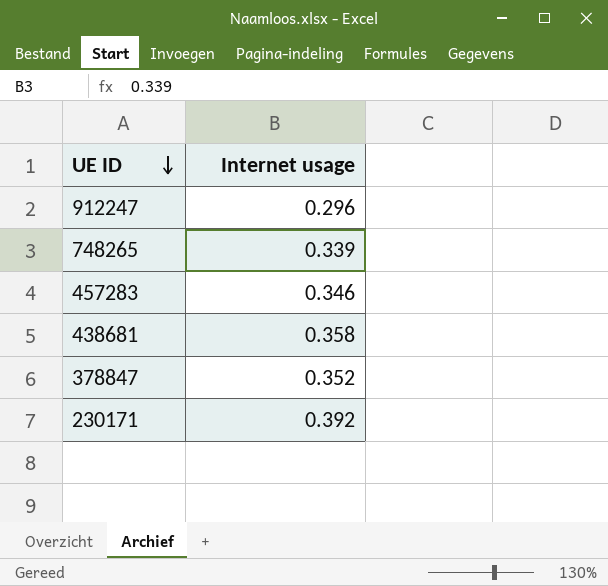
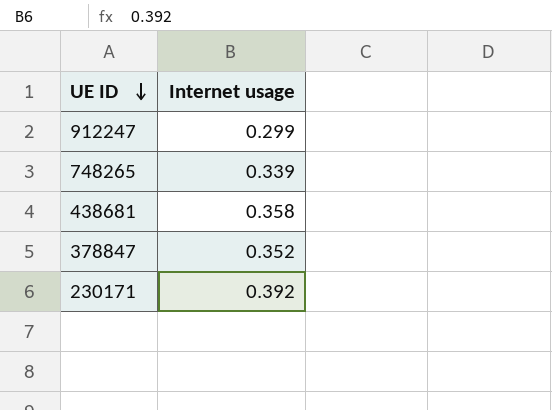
row 457283: 0.346 -> none
912247 | Internet usage: 0.296 -> 0.299

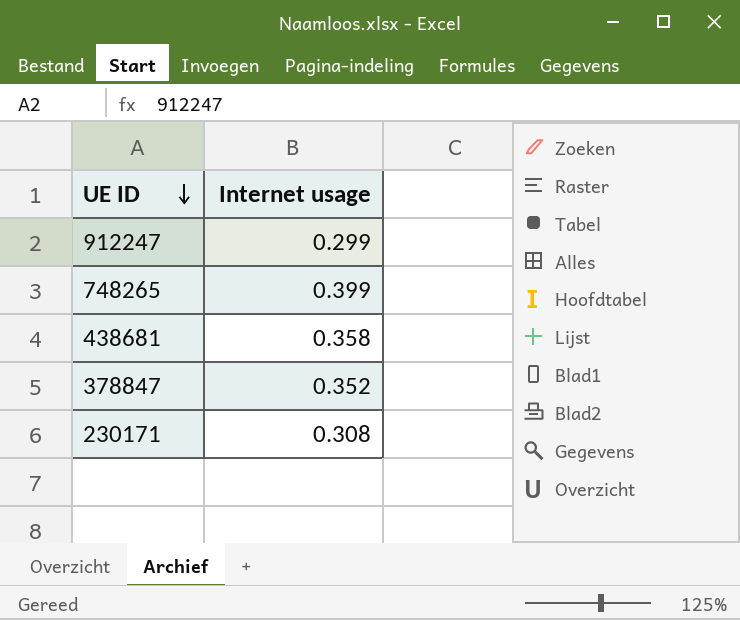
748265 | Internet usage: 0.339 -> 0.399
230171 | Internet usage: 0.392 -> 0.308

